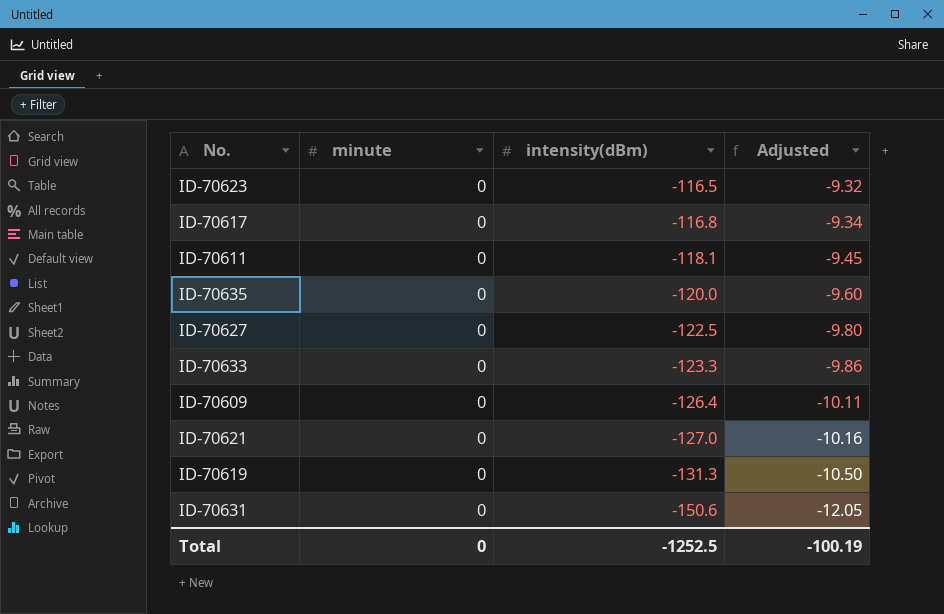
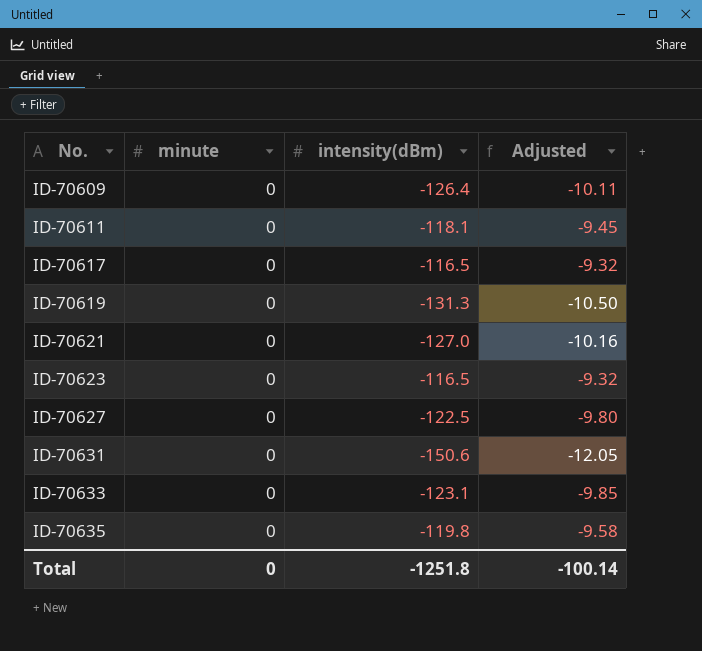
row order: intensity(dBm) descending -> No. ascending
ID-70617 | intensity(dBm): -116.8 -> -116.5
ID-70617 | Adjusted: -9.34 -> -9.32
ID-70633 | intensity(dBm): -123.3 -> -123.1
ID-70633 | Adjusted: -9.86 -> -9.85
ID-70635 | intensity(dBm): -120.0 -> -119.8
ID-70635 | Adjusted: -9.60 -> -9.58
Total | intensity(dBm): -1252.5 -> -1251.8
Total | Adjusted: -100.19 -> -100.14

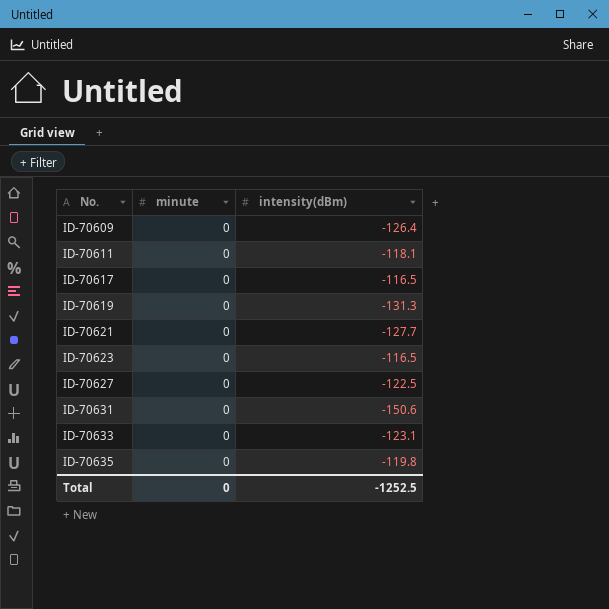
column Adjusted | formula: [intensity(dBm)] * 0.08 -> none
ID-70621 | intensity(dBm): -127.0 -> -127.7
Total | intensity(dBm): -1251.8 -> -1252.5

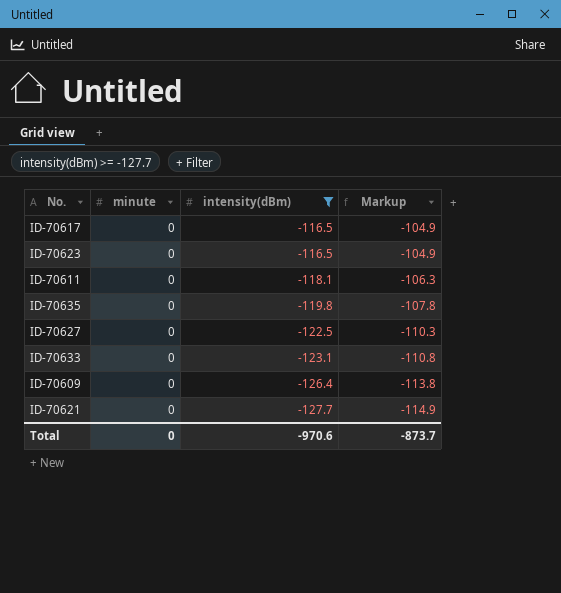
filter: none -> intensity(dBm) >= -127.7
row order: No. ascending -> intensity(dBm) descending
column Markup | formula: none -> [intensity(dBm)] * 0.9
Total | intensity(dBm): -1252.5 -> -970.6

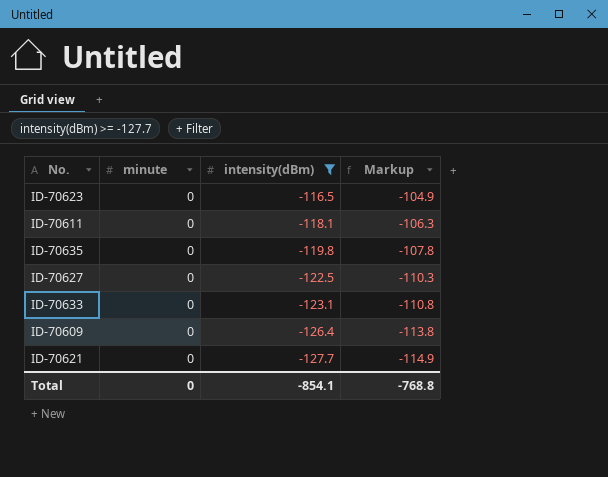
row ID-70617: 0 | -116.5 | -104.9 -> none
Total | intensity(dBm): -970.6 -> -854.1
Total | Markup: -873.7 -> -768.8

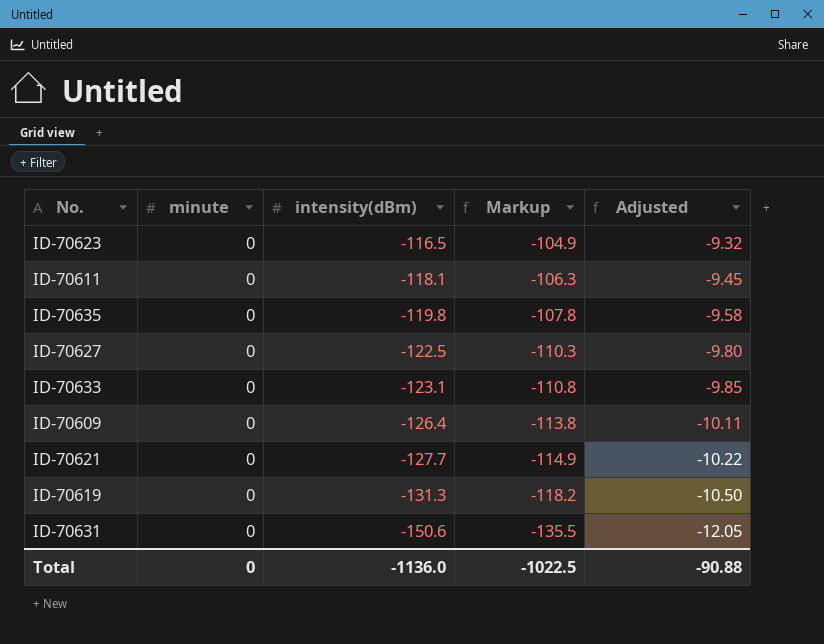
filter: intensity(dBm) >= -127.7 -> none
column Adjusted | formula: none -> [intensity(dBm)] * 0.08
Total | intensity(dBm): -854.1 -> -1136.0
Total | Markup: -768.8 -> -1022.5

